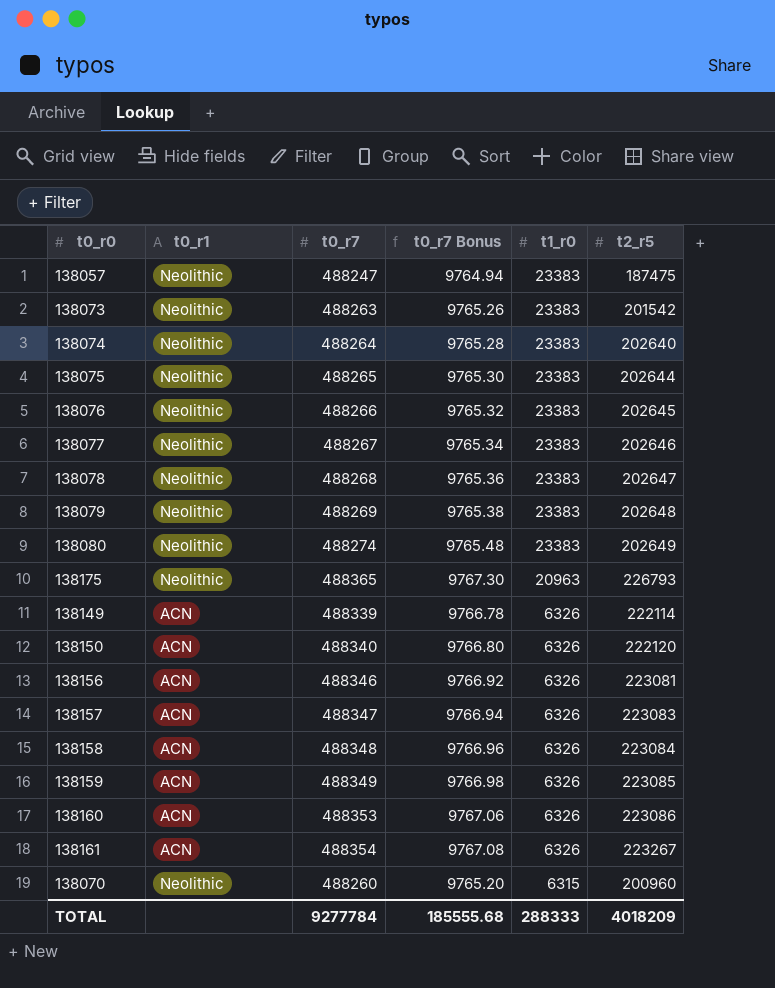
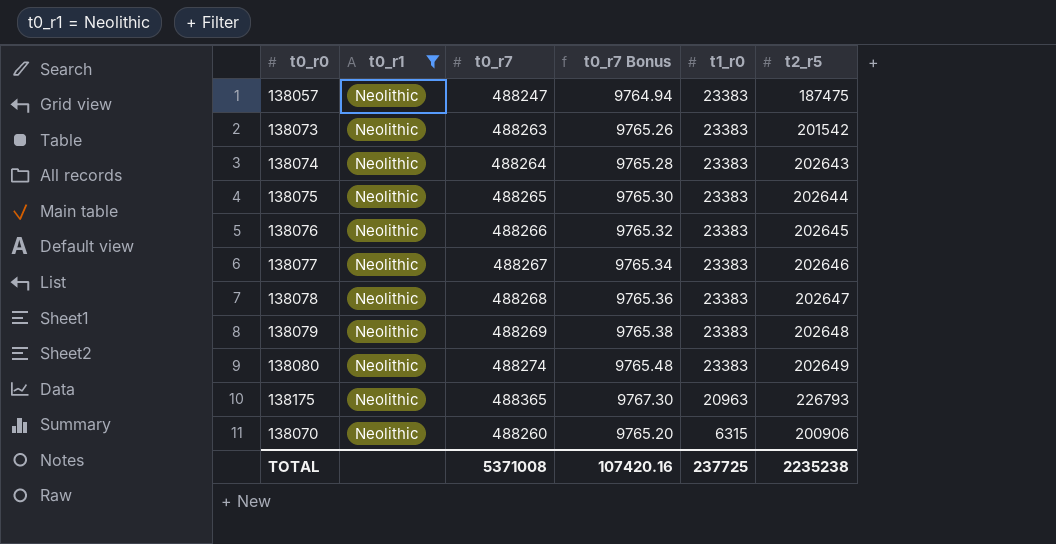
filter: none -> t0_r1 = Neolithic
138074 | t2_r5: 202640 -> 202643
138070 | t2_r5: 200960 -> 200906
TOTAL | t0_r7: 9277784 -> 5371008
TOTAL | t0_r7 Bonus: 185555.68 -> 107420.16
TOTAL | t1_r0: 288333 -> 237725
TOTAL | t2_r5: 4018209 -> 2235238

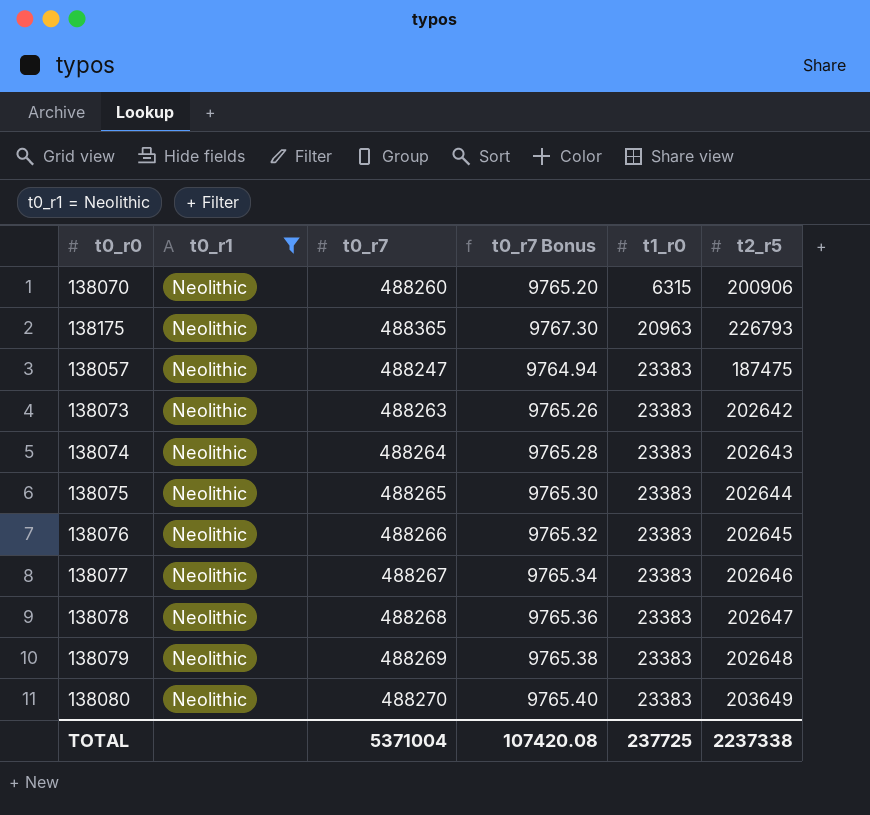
row order: t1_r0 descending -> t1_r0 ascending
138073 | t2_r5: 201542 -> 202642
138080 | t0_r7: 488274 -> 488270
138080 | t0_r7 Bonus: 9765.48 -> 9765.40
138080 | t2_r5: 202649 -> 203649
TOTAL | t0_r7: 5371008 -> 5371004
TOTAL | t0_r7 Bonus: 107420.16 -> 107420.08
TOTAL | t2_r5: 2235238 -> 2237338

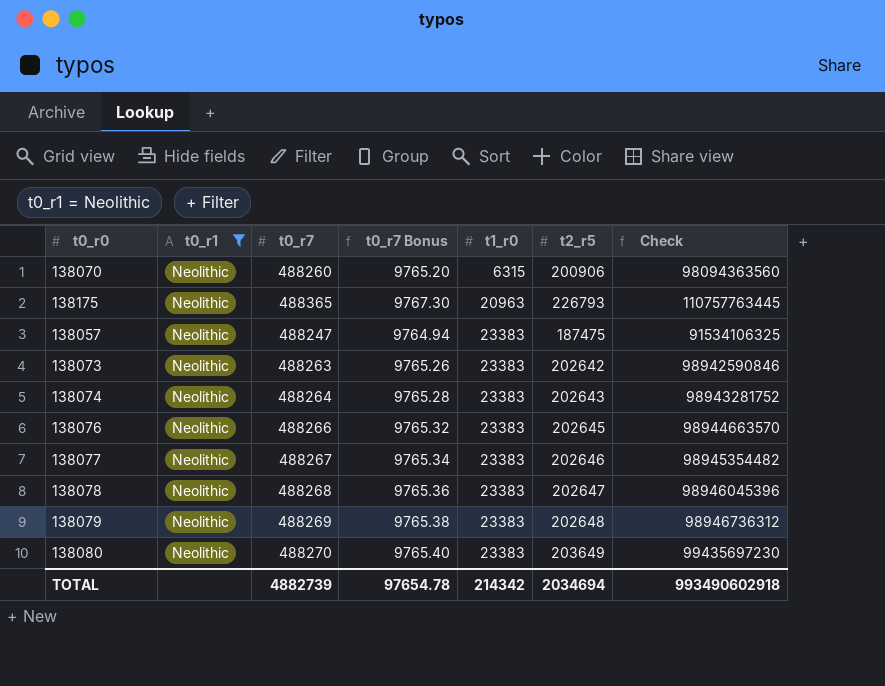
column Check | formula: none -> [t0_r7] * [t2_r5]
row 138075: Neolithic | 488265 | 9765.30 | 23383 | 202644 -> none
TOTAL | t0_r7: 5371004 -> 4882739
TOTAL | t0_r7 Bonus: 107420.08 -> 97654.78
TOTAL | t1_r0: 237725 -> 214342
TOTAL | t2_r5: 2237338 -> 2034694

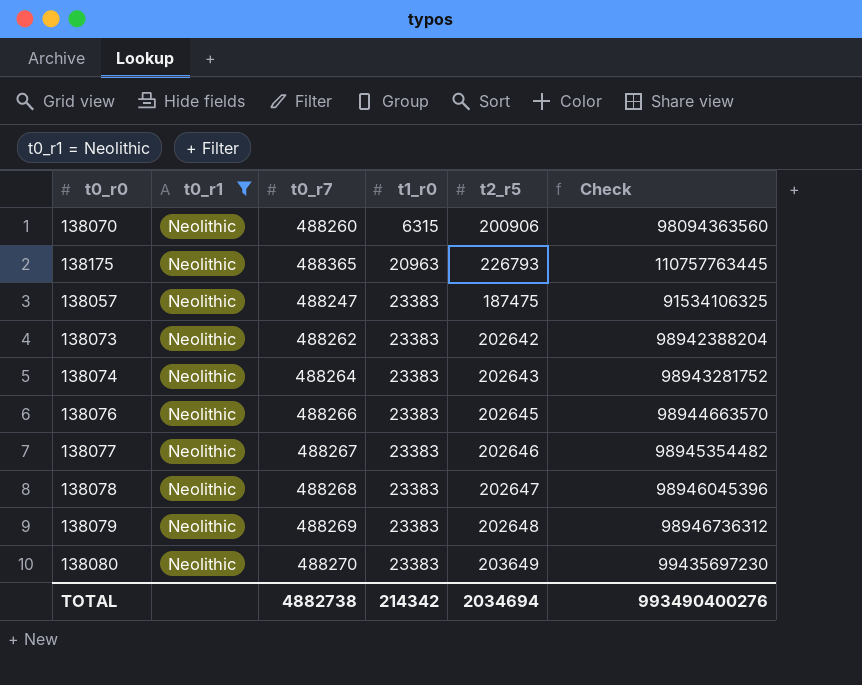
column t0_r7 Bonus | formula: [t0_r7] * 0.02 -> none
138073 | t0_r7: 488263 -> 488262
138073 | Check: 98942590846 -> 98942388204
TOTAL | t0_r7: 4882739 -> 4882738
TOTAL | Check: 993490602918 -> 993490400276

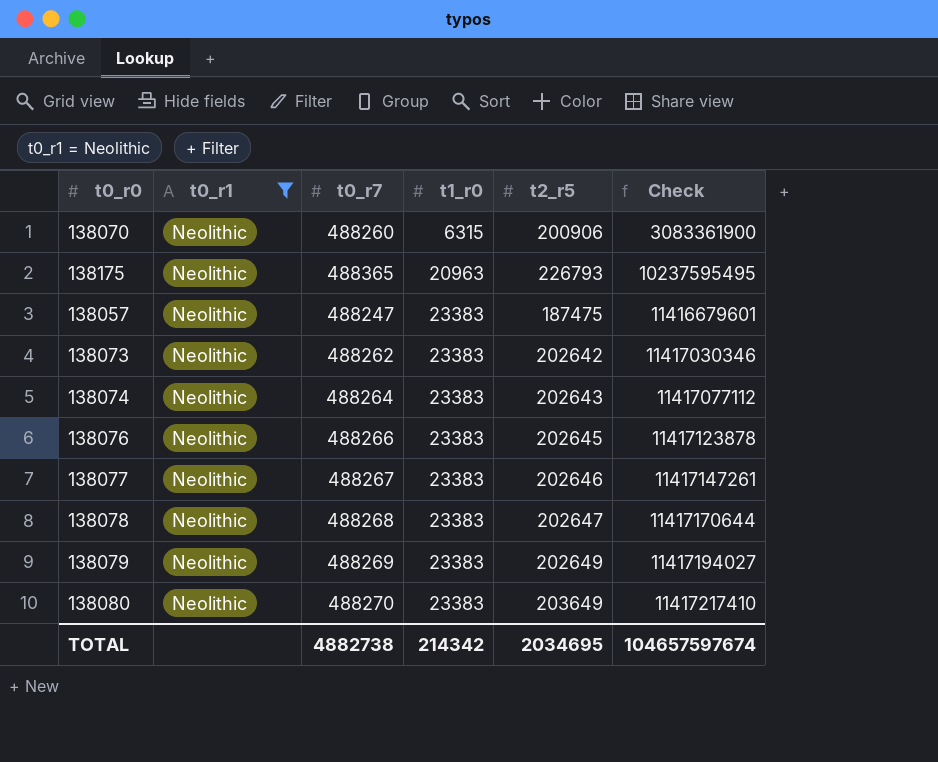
column Check | formula: [t0_r7] * [t2_r5] -> [t0_r7] * [t1_r0]
138079 | t2_r5: 202648 -> 202649
TOTAL | t2_r5: 2034694 -> 2034695
TOTAL | Check: 993490400276 -> 104657597674

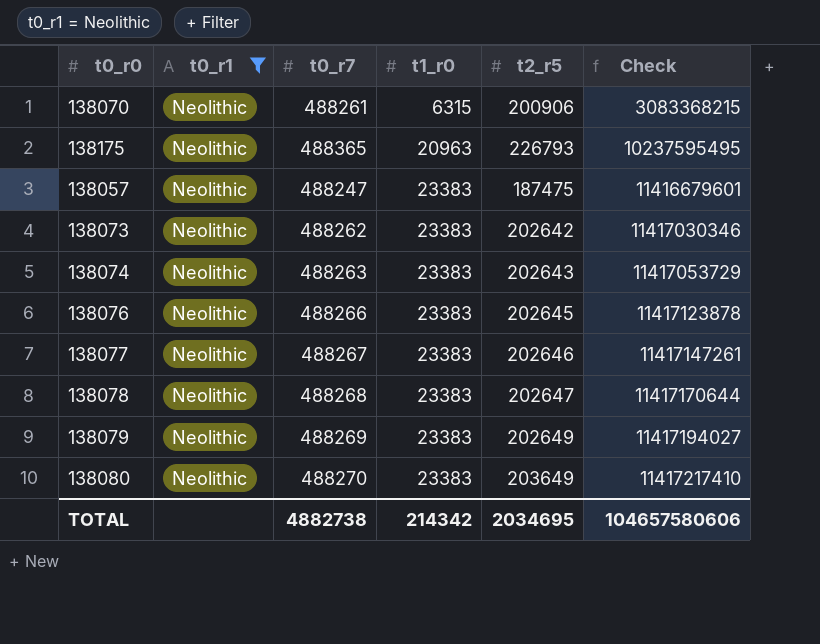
138070 | t0_r7: 488260 -> 488261
138070 | Check: 3083361900 -> 3083368215
138074 | t0_r7: 488264 -> 488263
138074 | Check: 11417077112 -> 11417053729
TOTAL | Check: 104657597674 -> 104657580606

